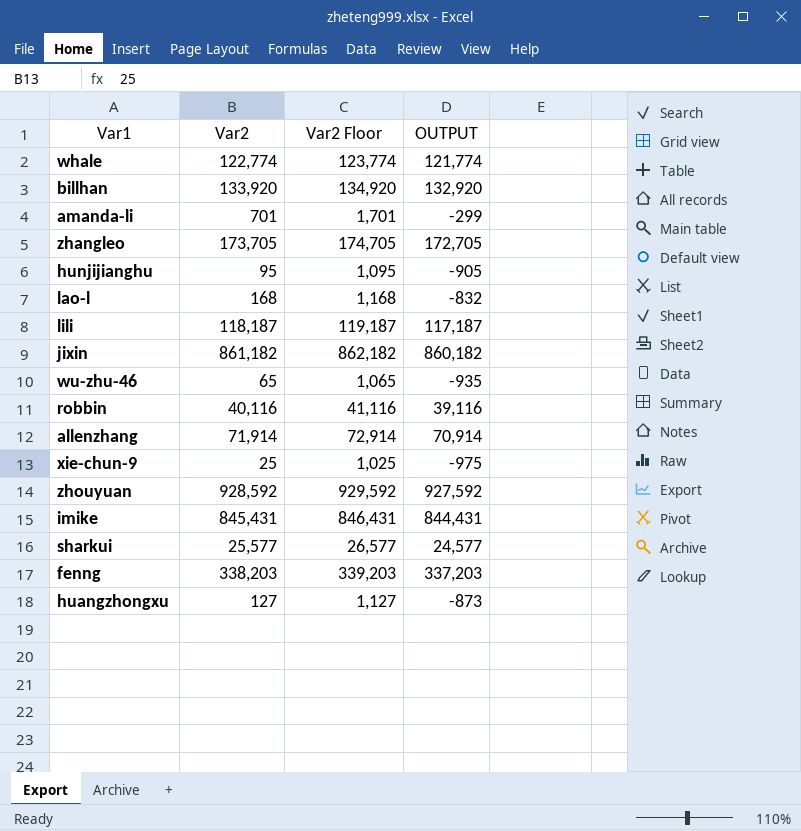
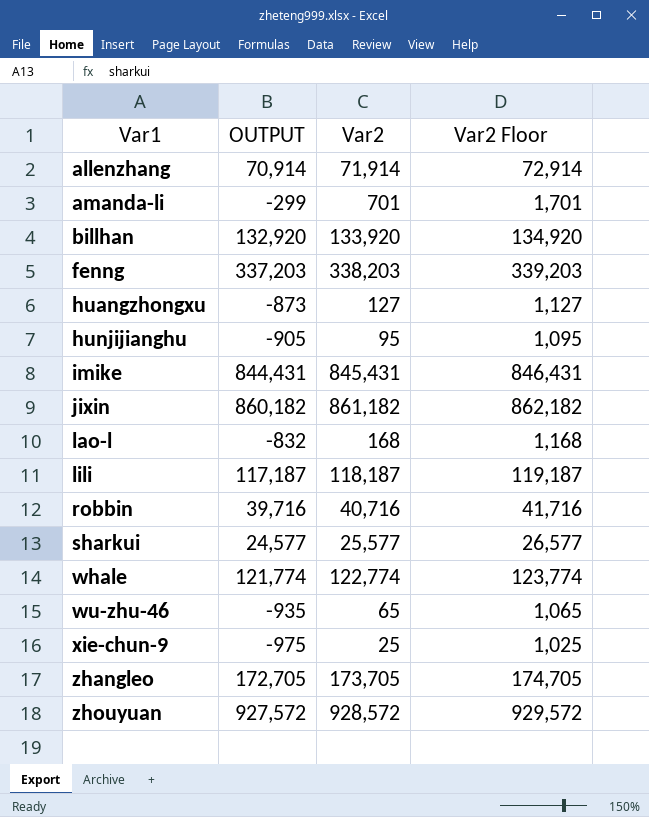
row order: none -> Var1 ascending
column OUTPUT | position: 4 -> 2
robbin | OUTPUT: 39,116 -> 39,716
robbin | Var2: 40,116 -> 40,716
robbin | Var2 Floor: 41,116 -> 41,716
zhouyuan | OUTPUT: 927,592 -> 927,572
zhouyuan | Var2: 928,592 -> 928,572
zhouyuan | Var2 Floor: 929,592 -> 929,572

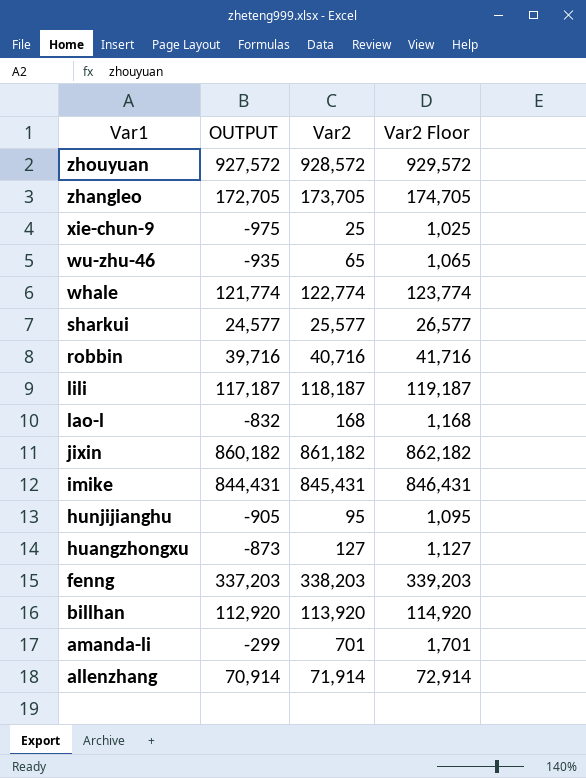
row order: Var1 ascending -> Var1 descending
billhan | OUTPUT: 132,920 -> 112,920
billhan | Var2: 133,920 -> 113,920
billhan | Var2 Floor: 134,920 -> 114,920

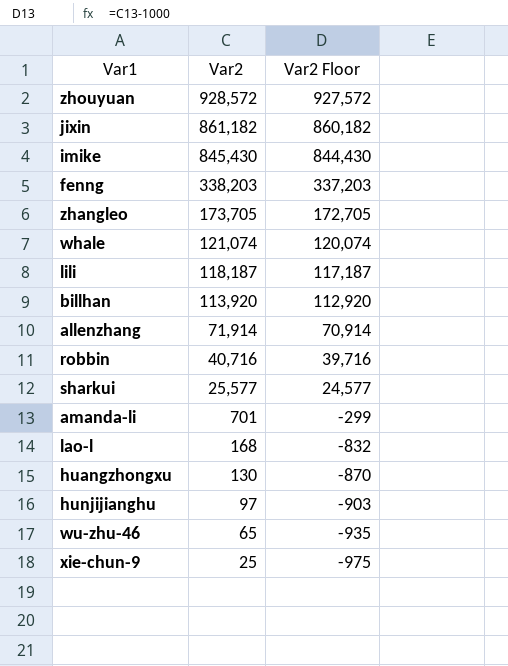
row order: Var1 descending -> Var2 descending
column OUTPUT | formula: [Var2] - 1000 -> none
column Var2 Floor | formula: [Var2] + 1000 -> [Var2] - 1000
imike | Var2: 845,431 -> 845,430
whale | Var2: 122,774 -> 121,074
huangzhongxu | Var2: 127 -> 130
hunjijianghu | Var2: 95 -> 97

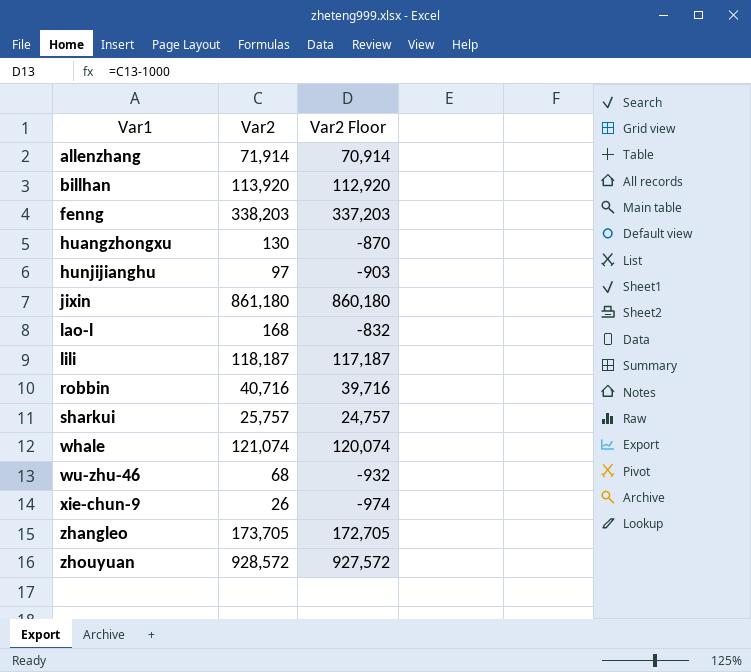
row order: Var2 descending -> Var1 ascending
row imike: 845,430 | 844,430 -> none
row amanda-li: 701 | -299 -> none
jixin | Var2: 861,182 -> 861,180
jixin | Var2 Floor: 860,182 -> 860,180
sharkui | Var2: 25,577 -> 25,757
sharkui | Var2 Floor: 24,577 -> 24,757
wu-zhu-46 | Var2: 65 -> 68
wu-zhu-46 | Var2 Floor: -935 -> -932
xie-chun-9 | Var2: 25 -> 26
xie-chun-9 | Var2 Floor: -975 -> -974

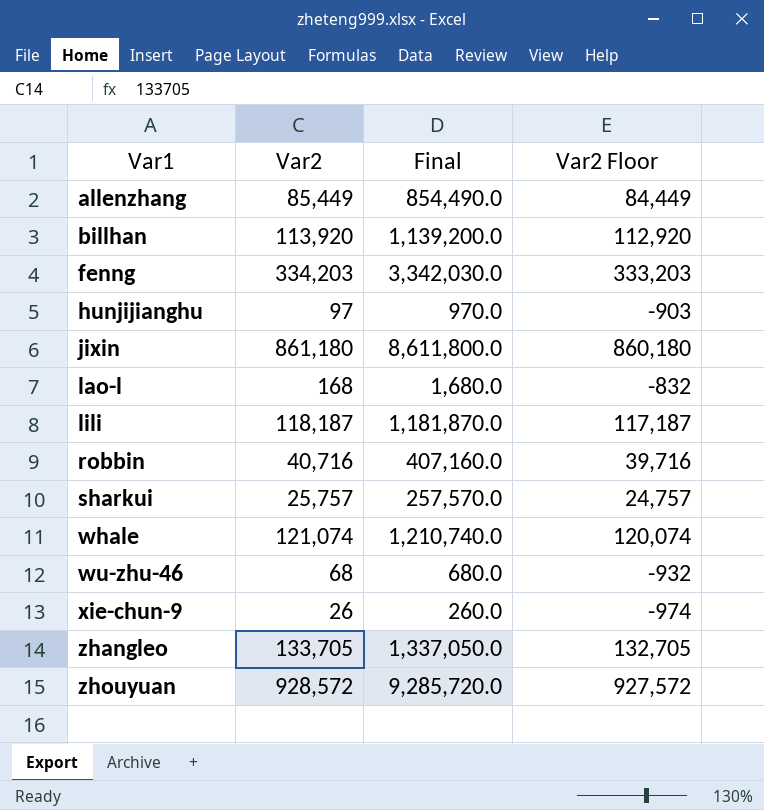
column Final | formula: none -> [Var2] * 10
row huangzhongxu: 130 | -870 -> none
allenzhang | Var2: 71,914 -> 85,449
allenzhang | Var2 Floor: 70,914 -> 84,449
fenng | Var2: 338,203 -> 334,203
fenng | Var2 Floor: 337,203 -> 333,203
zhangleo | Var2: 173,705 -> 133,705
zhangleo | Var2 Floor: 172,705 -> 132,705

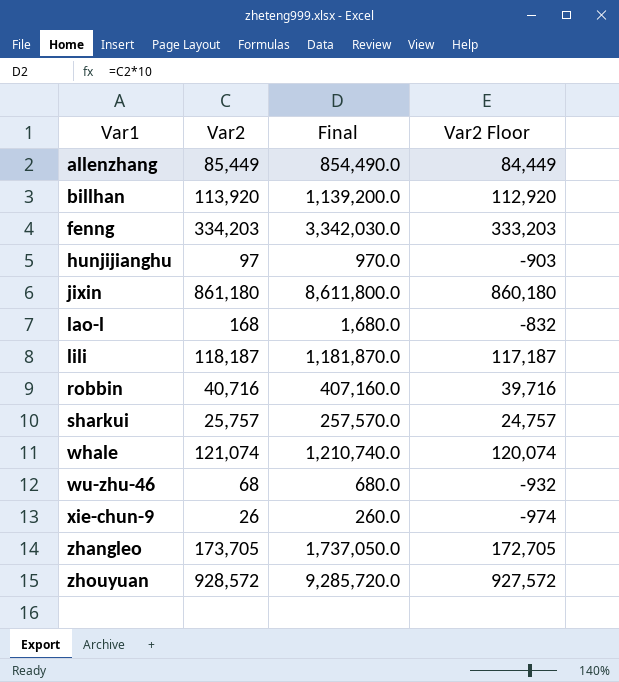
zhangleo | Var2: 133,705 -> 173,705
zhangleo | Final: 1,337,050.0 -> 1,737,050.0
zhangleo | Var2 Floor: 132,705 -> 172,705

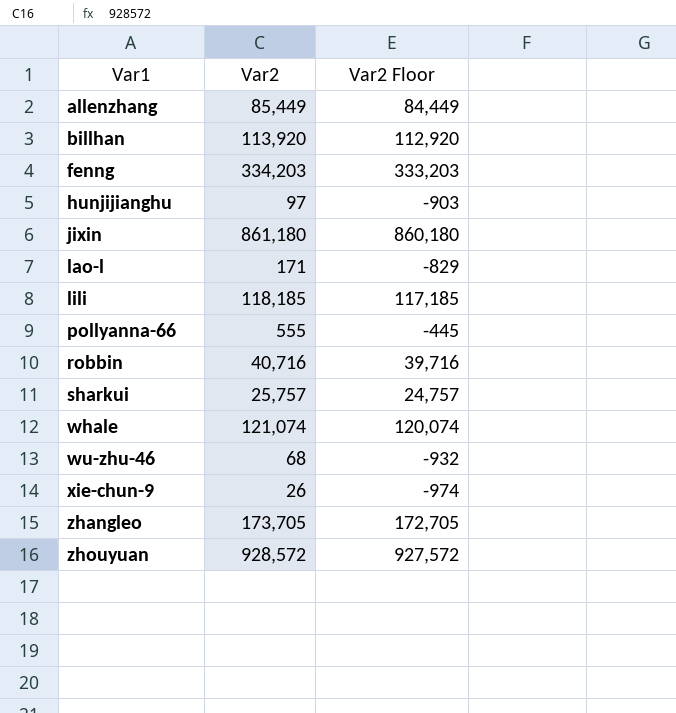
column Final | formula: [Var2] * 10 -> none
lao-l | Var2: 168 -> 171
lao-l | Var2 Floor: -832 -> -829
lili | Var2: 118,187 -> 118,185
lili | Var2 Floor: 117,187 -> 117,185
row pollyanna-66: none -> 555 | -445

